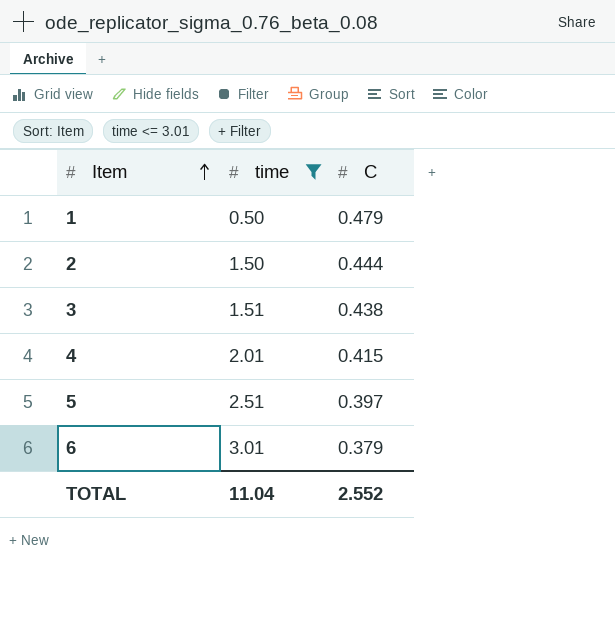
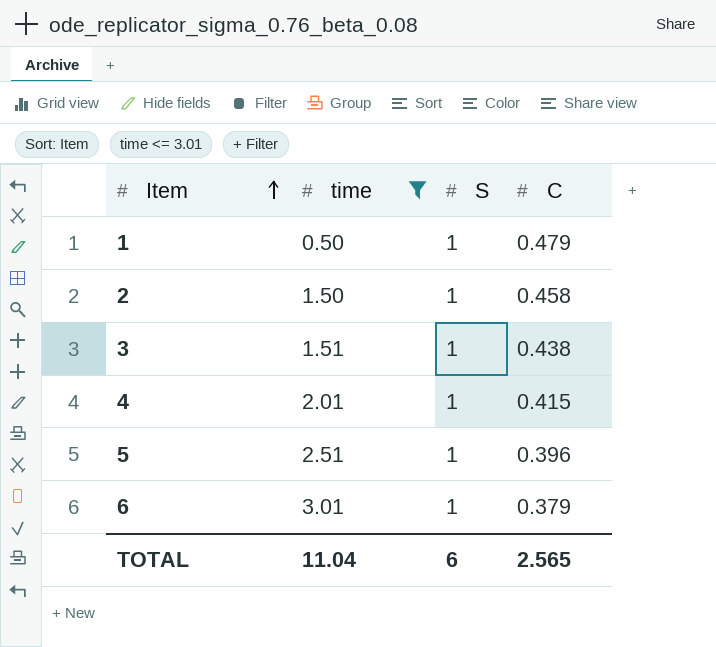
column S | position: none -> 3
2 | C: 0.444 -> 0.458
5 | C: 0.397 -> 0.396
TOTAL | C: 2.552 -> 2.565

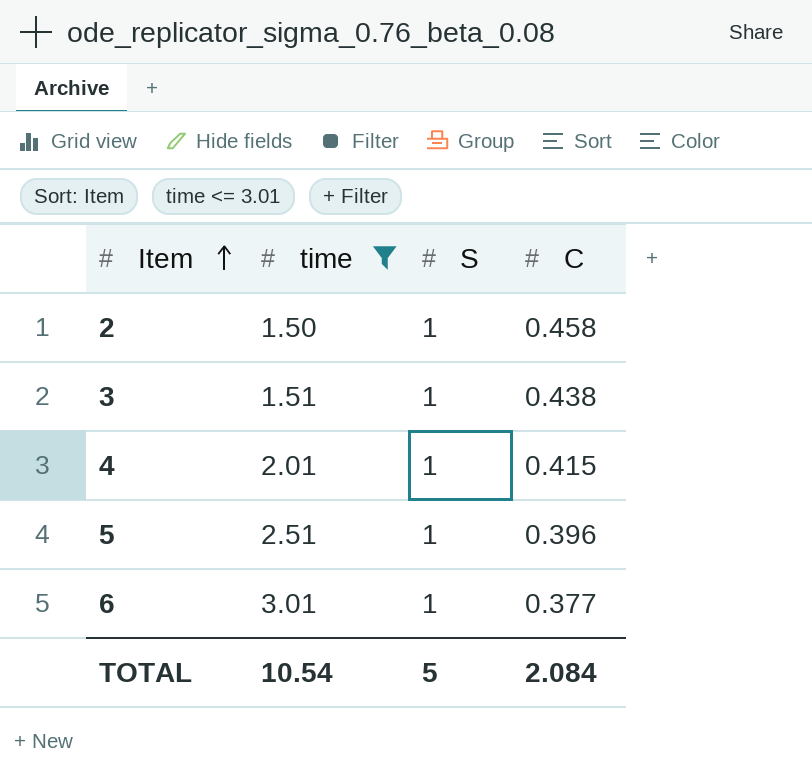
row 1: 0.50 | 1 | 0.479 -> none
6 | C: 0.379 -> 0.377
TOTAL | time: 11.04 -> 10.54
TOTAL | S: 6 -> 5
TOTAL | C: 2.565 -> 2.084

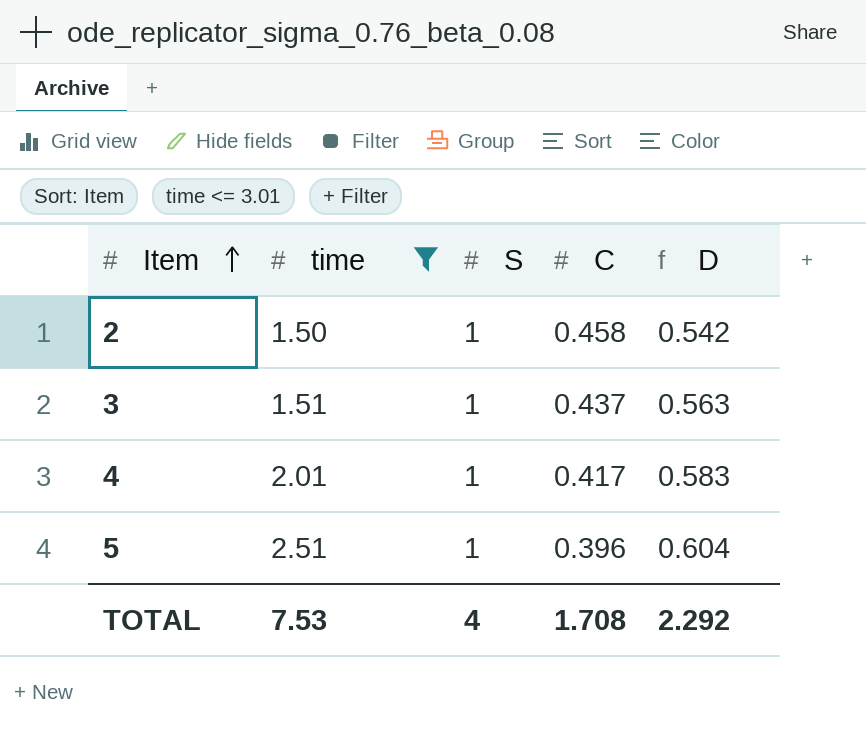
column D | formula: none -> [S] - [C]
row 6: 3.01 | 1 | 0.377 -> none
3 | C: 0.438 -> 0.437
4 | C: 0.415 -> 0.417
TOTAL | time: 10.54 -> 7.53
TOTAL | S: 5 -> 4
TOTAL | C: 2.084 -> 1.708

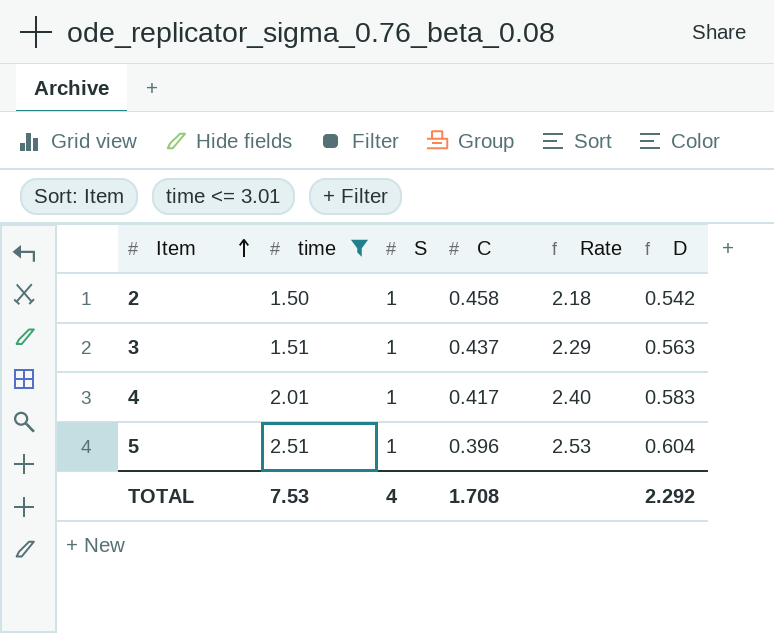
column Rate | formula: none -> [S] / [C]

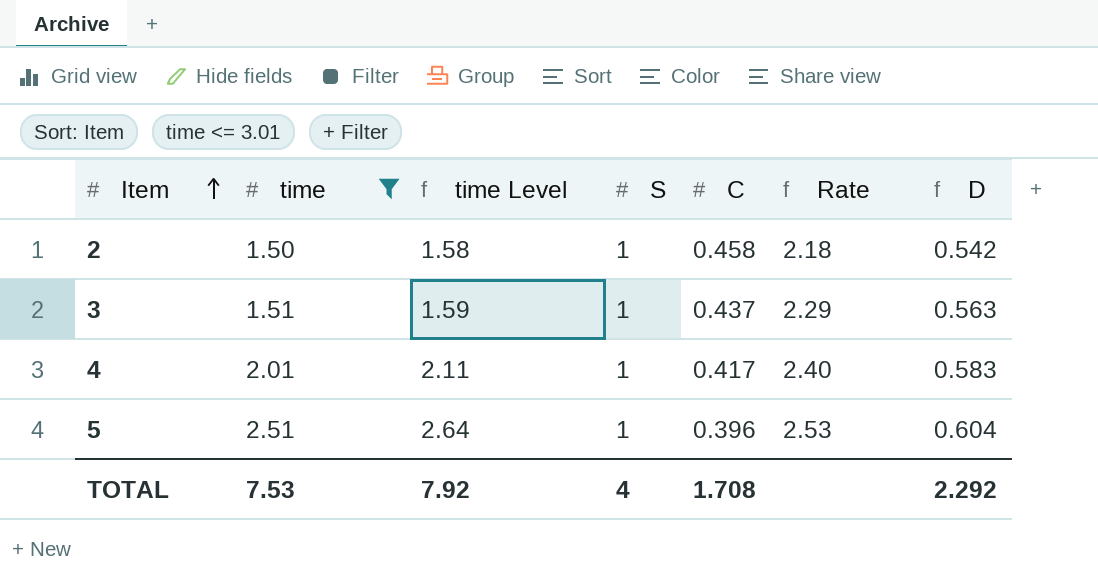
column time Level | formula: none -> [time] * 1.05

